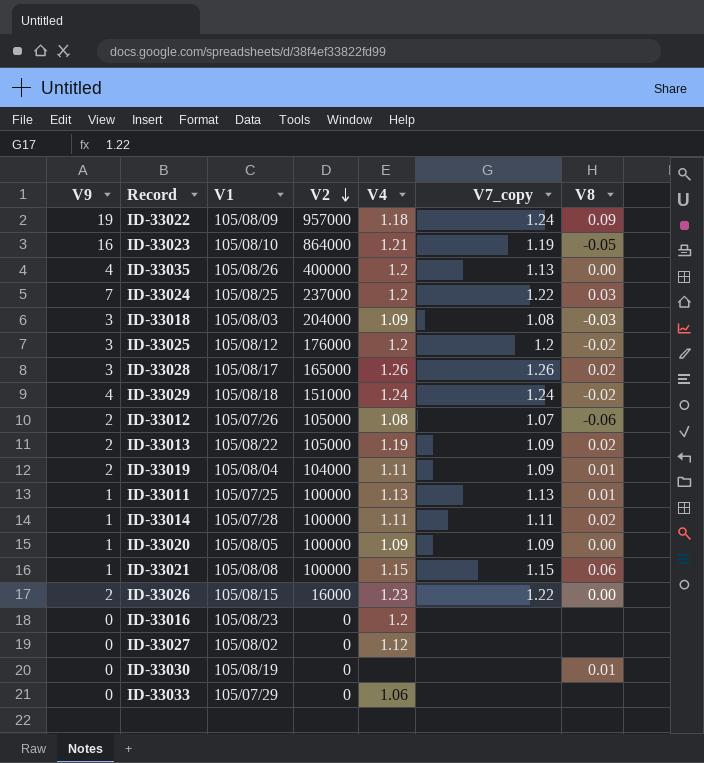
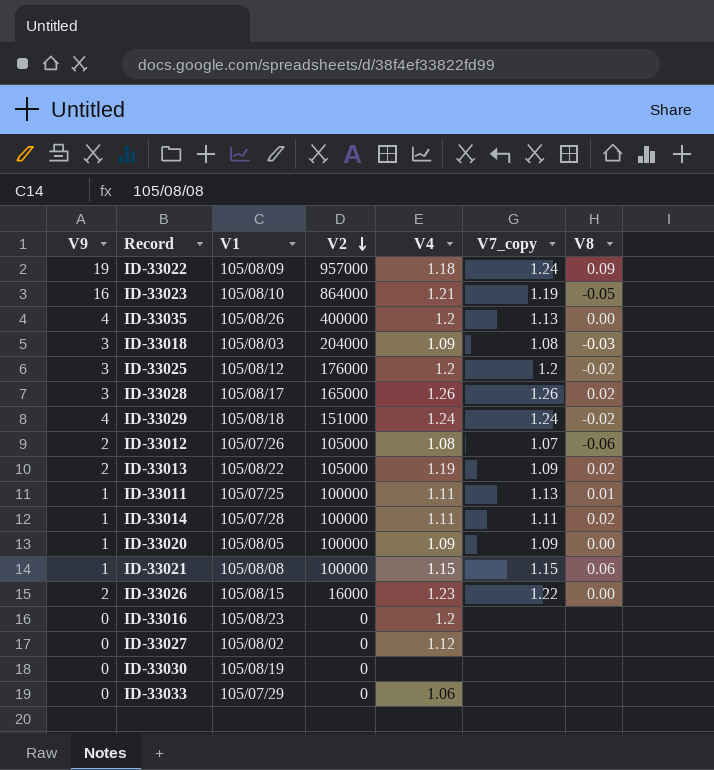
row ID-33024: 7 | 105/08/25 | 237000 | 1.2 | 1.22 | 0.03 -> none
row ID-33019: 2 | 105/08/04 | 104000 | 1.11 | 1.09 | 0.01 -> none
ID-33011 | V4: 1.13 -> 1.11
ID-33030 | V8: 0.01 -> none

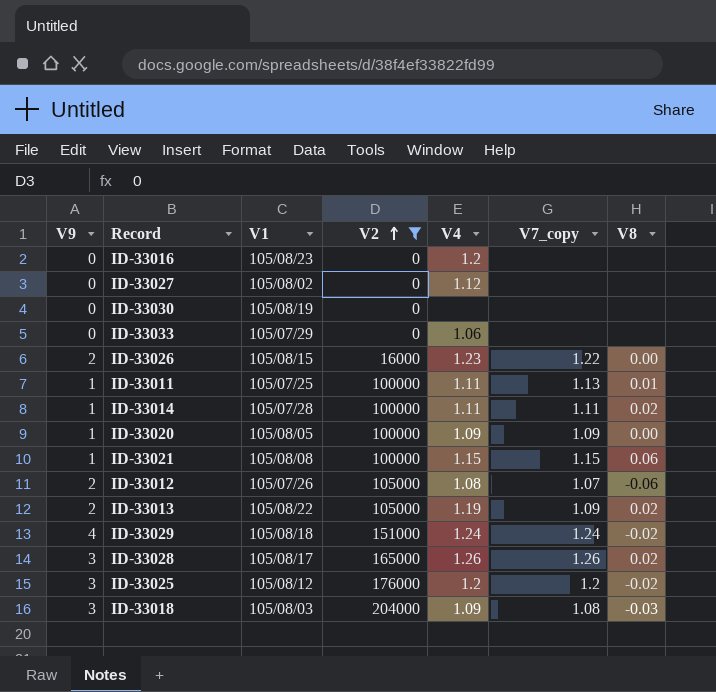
filter: none -> V2 <= 204000
row order: V2 descending -> V2 ascending

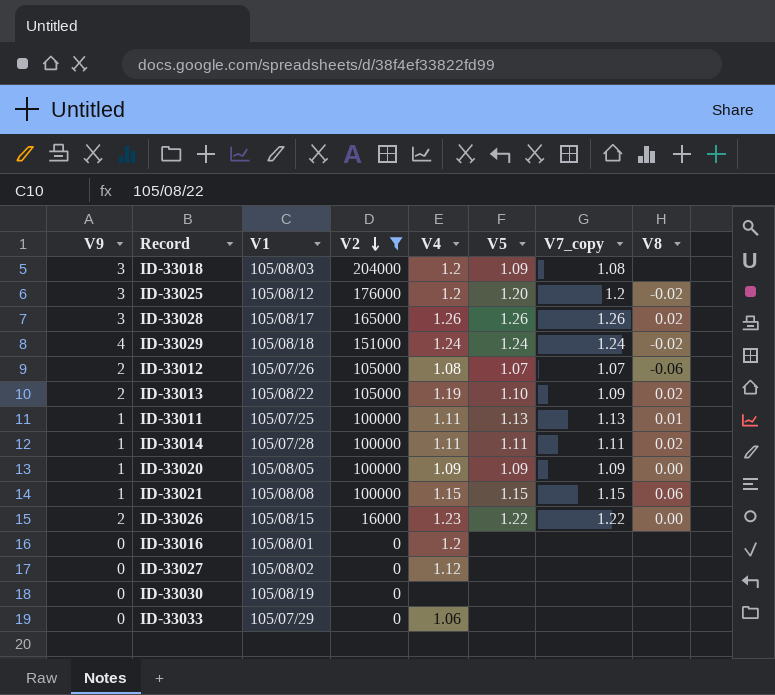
row order: V2 ascending -> V2 descending
column V5 | position: none -> 6
ID-33018 | V4: 1.09 -> 1.2
ID-33018 | V8: -0.03 -> none
ID-33016 | V1: 105/08/23 -> 105/08/01

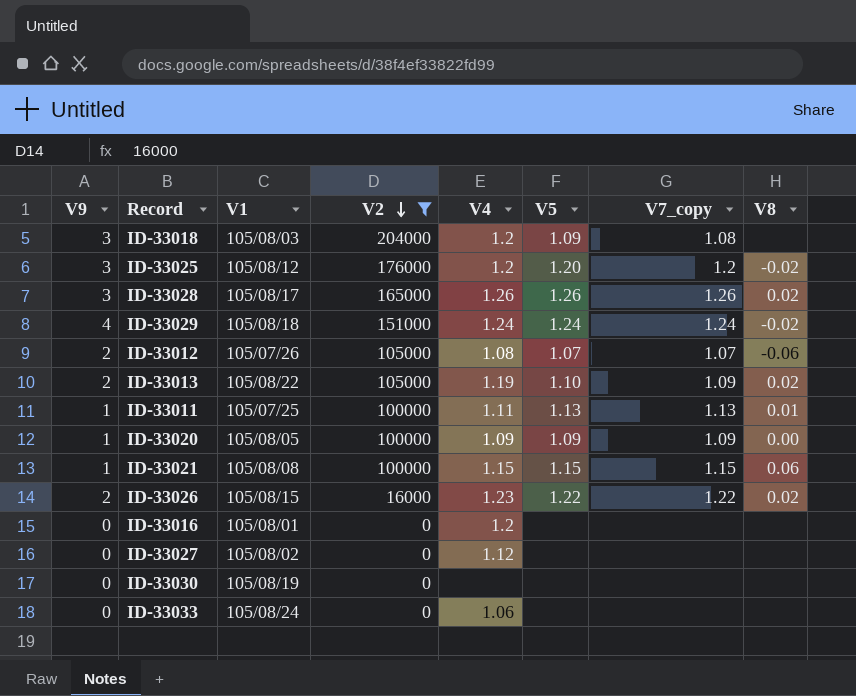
row ID-33014: 1 | 105/07/28 | 100000 | 1.11 | 1.11 | 1.11 | 0.02 -> none
ID-33026 | V8: 0.00 -> 0.02
ID-33033 | V1: 105/07/29 -> 105/08/24

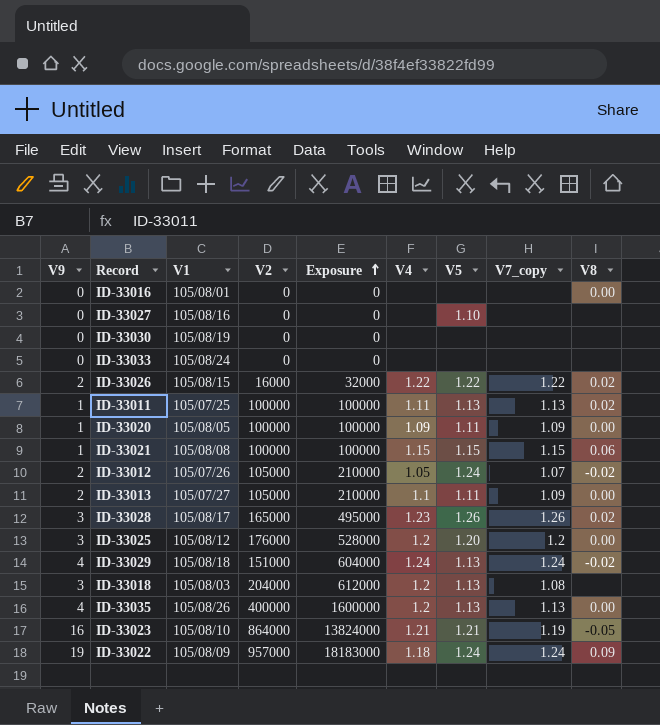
filter: V2 <= 204000 -> none
row order: V2 descending -> Exposure ascending
column Exposure | formula: none -> [V9] * [V2]
ID-33016 | V4: 1.2 -> none
ID-33016 | V8: none -> 0.00
ID-33027 | V1: 105/08/02 -> 105/08/16
ID-33027 | V4: 1.12 -> none
ID-33027 | V5: none -> 1.10
ID-33033 | V4: 1.06 -> none
ID-33026 | V4: 1.23 -> 1.22
ID-33011 | V8: 0.01 -> 0.02
ID-33020 | V5: 1.09 -> 1.11
ID-33012 | V4: 1.08 -> 1.05
ID-33012 | V5: 1.07 -> 1.24
ID-33012 | V8: -0.06 -> -0.02
ID-33013 | V1: 105/08/22 -> 105/07/27
ID-33013 | V4: 1.19 -> 1.1
ID-33013 | V5: 1.10 -> 1.11
ID-33013 | V8: 0.02 -> 0.00
ID-33028 | V4: 1.26 -> 1.23
ID-33025 | V8: -0.02 -> 0.00
ID-33029 | V5: 1.24 -> 1.13
ID-33018 | V5: 1.09 -> 1.13

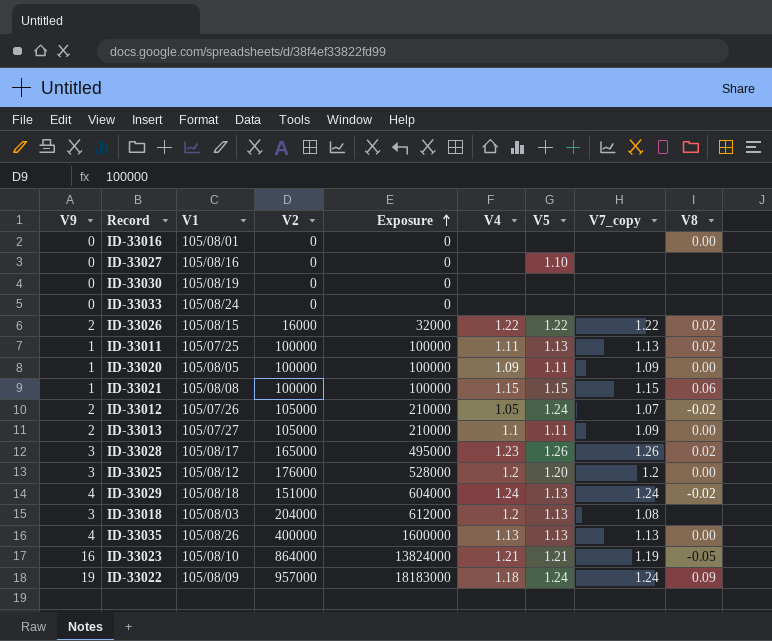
ID-33035 | V4: 1.2 -> 1.13

